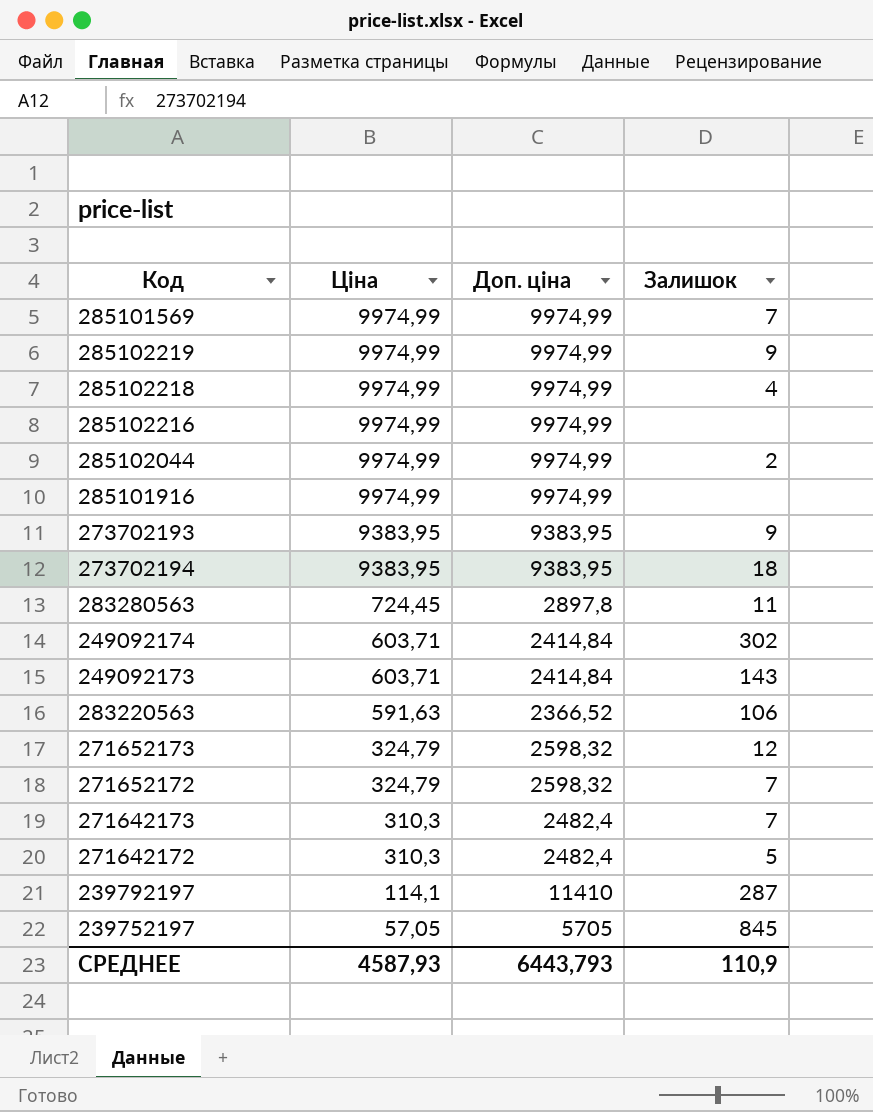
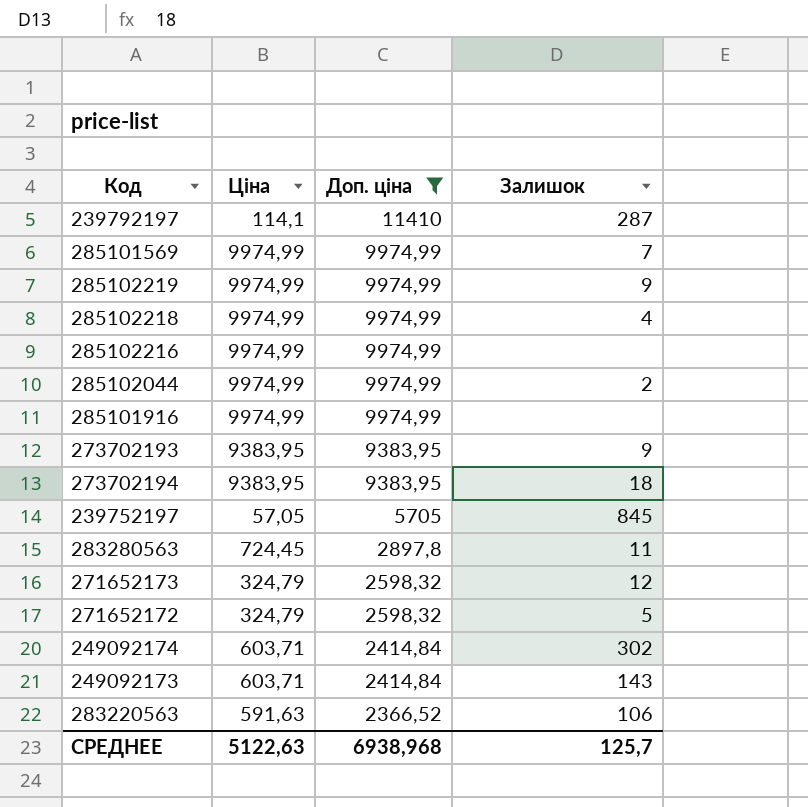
filter: none -> Доп. ціна != 2482,4
row order: Ціна descending -> Доп. ціна descending
271652172 | Залишок: 7 -> 5
СРЕДНЕЕ | Ціна: 4587,93 -> 5122,63
СРЕДНЕЕ | Доп. ціна: 6443,793 -> 6938,968
СРЕДНЕЕ | Залишок: 110,9 -> 125,7

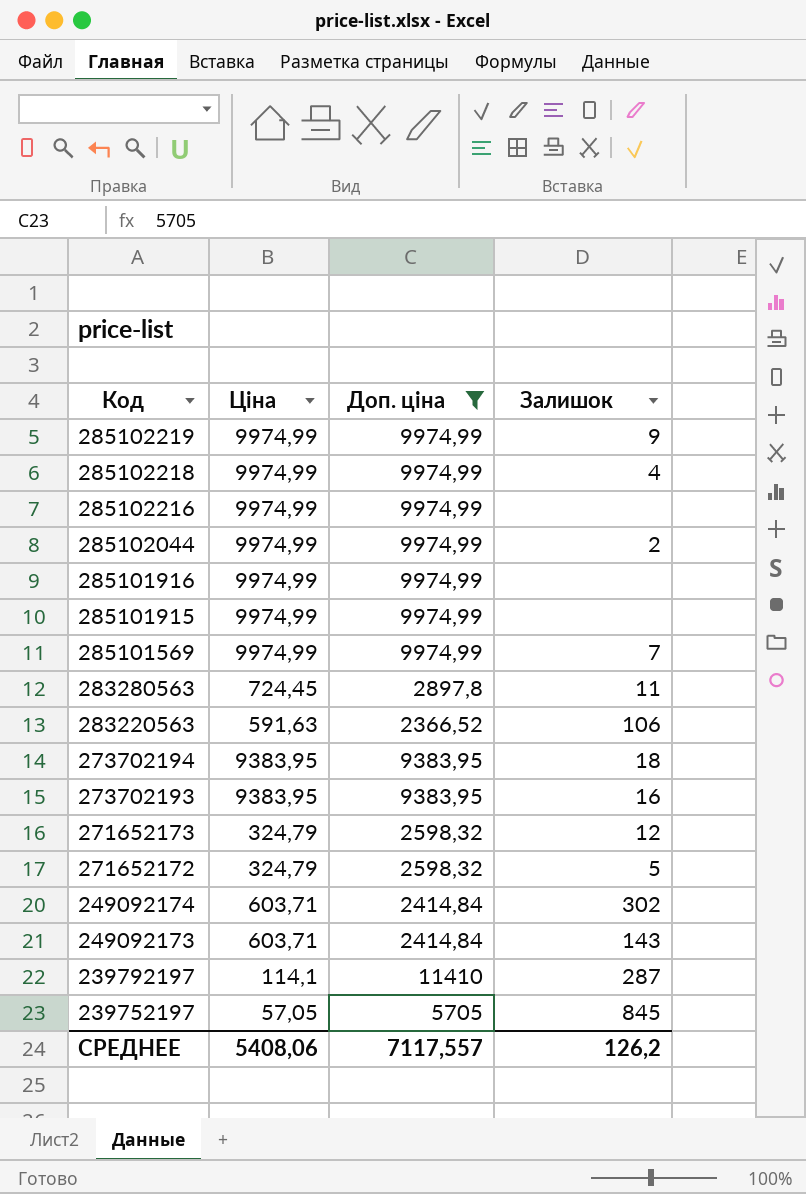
row order: Доп. ціна descending -> Код descending
row 285101915: none -> 9974,99 | 9974,99 | none
273702193 | Залишок: 9 -> 16
СРЕДНЕЕ | Ціна: 5122,63 -> 5408,06
СРЕДНЕЕ | Доп. ціна: 6938,968 -> 7117,557
СРЕДНЕЕ | Залишок: 125,7 -> 126,2

